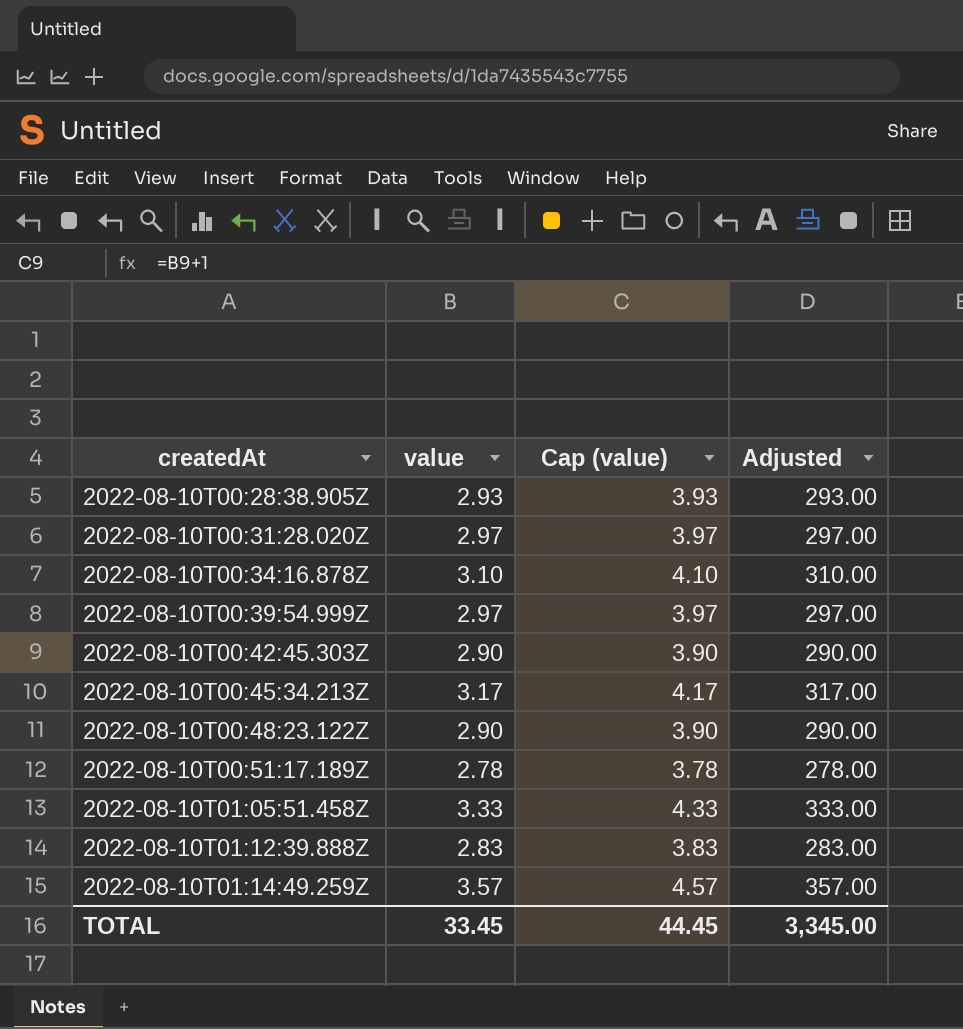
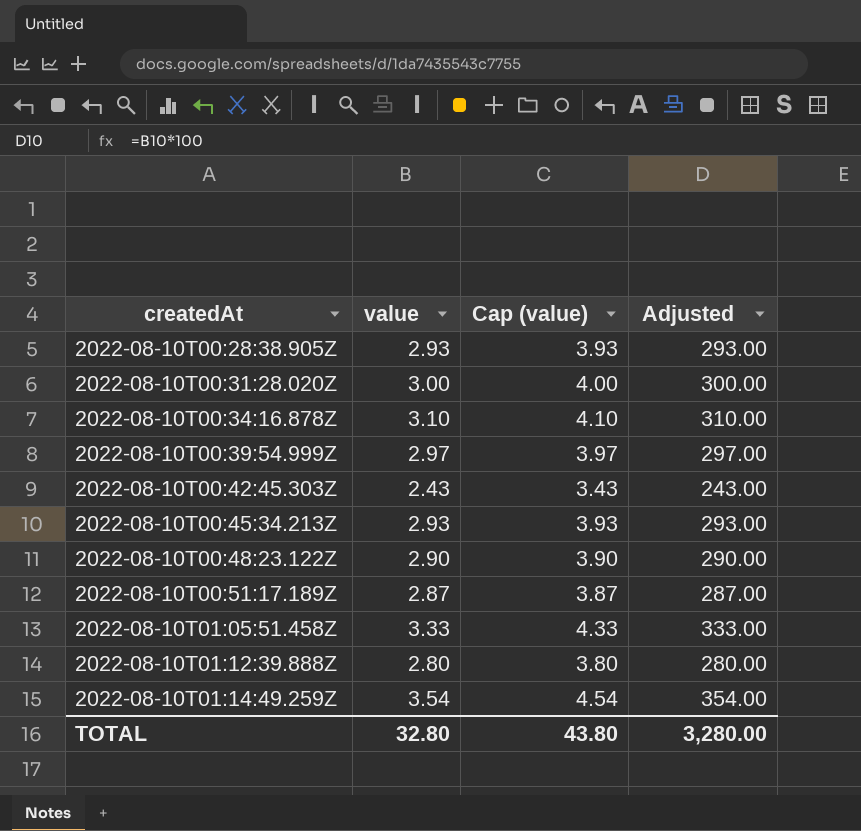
2022-08-10T00:31:28.020Z | value: 2.97 -> 3.00
2022-08-10T00:31:28.020Z | Cap (value): 3.97 -> 4.00
2022-08-10T00:31:28.020Z | Adjusted: 297.00 -> 300.00
2022-08-10T00:42:45.303Z | value: 2.90 -> 2.43
2022-08-10T00:42:45.303Z | Cap (value): 3.90 -> 3.43
2022-08-10T00:42:45.303Z | Adjusted: 290.00 -> 243.00
2022-08-10T00:45:34.213Z | value: 3.17 -> 2.93
2022-08-10T00:45:34.213Z | Cap (value): 4.17 -> 3.93
2022-08-10T00:45:34.213Z | Adjusted: 317.00 -> 293.00
2022-08-10T00:51:17.189Z | value: 2.78 -> 2.87
2022-08-10T00:51:17.189Z | Cap (value): 3.78 -> 3.87
2022-08-10T00:51:17.189Z | Adjusted: 278.00 -> 287.00
2022-08-10T01:12:39.888Z | value: 2.83 -> 2.80
2022-08-10T01:12:39.888Z | Cap (value): 3.83 -> 3.80
2022-08-10T01:12:39.888Z | Adjusted: 283.00 -> 280.00
2022-08-10T01:14:49.259Z | value: 3.57 -> 3.54
2022-08-10T01:14:49.259Z | Cap (value): 4.57 -> 4.54
2022-08-10T01:14:49.259Z | Adjusted: 357.00 -> 354.00
TOTAL | value: 33.45 -> 32.80
TOTAL | Cap (value): 44.45 -> 43.80
TOTAL | Adjusted: 3,345.00 -> 3,280.00

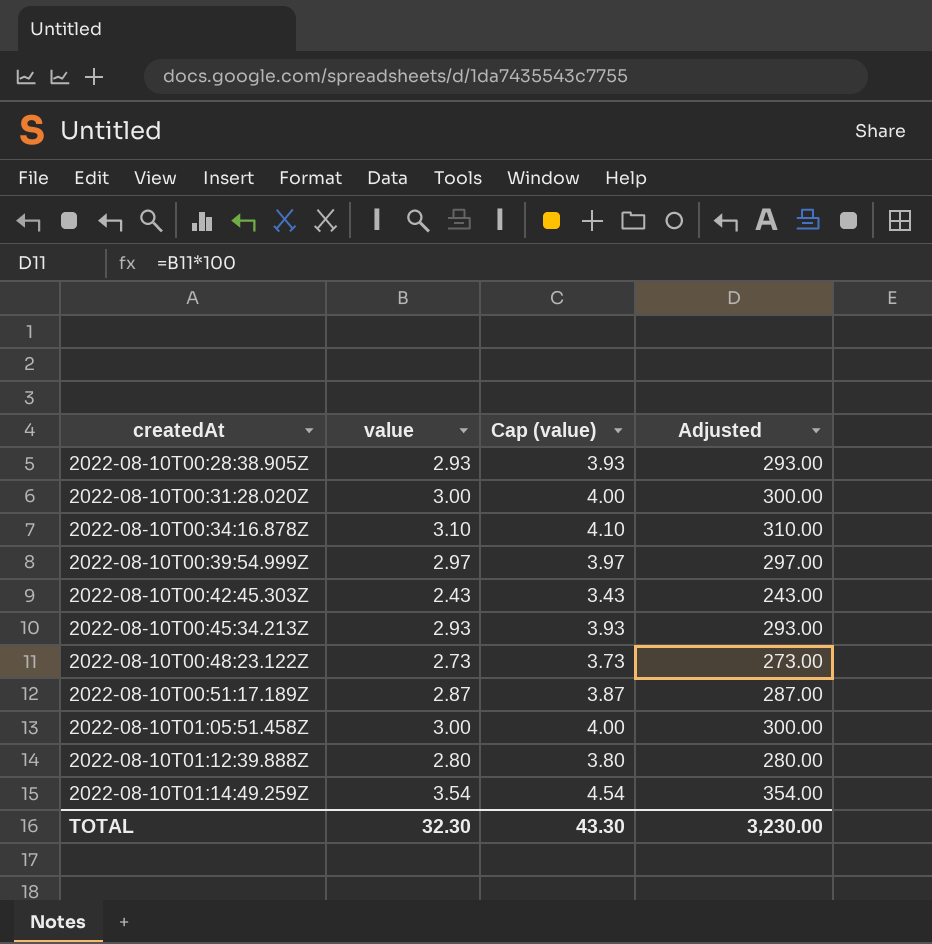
2022-08-10T00:48:23.122Z | value: 2.90 -> 2.73
2022-08-10T00:48:23.122Z | Cap (value): 3.90 -> 3.73
2022-08-10T00:48:23.122Z | Adjusted: 290.00 -> 273.00
2022-08-10T01:05:51.458Z | value: 3.33 -> 3.00
2022-08-10T01:05:51.458Z | Cap (value): 4.33 -> 4.00
2022-08-10T01:05:51.458Z | Adjusted: 333.00 -> 300.00
TOTAL | value: 32.80 -> 32.30
TOTAL | Cap (value): 43.80 -> 43.30
TOTAL | Adjusted: 3,280.00 -> 3,230.00

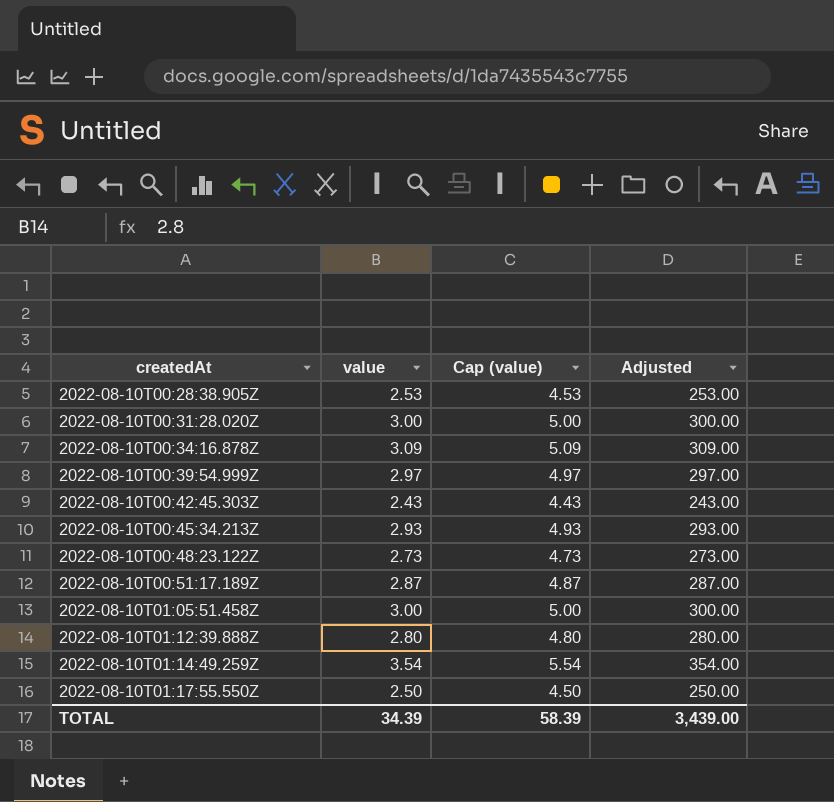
column Cap (value) | formula: [value] + 1 -> [value] + 2
2022-08-10T00:28:38.905Z | value: 2.93 -> 2.53
2022-08-10T00:28:38.905Z | Adjusted: 293.00 -> 253.00
2022-08-10T00:34:16.878Z | value: 3.10 -> 3.09
2022-08-10T00:34:16.878Z | Adjusted: 310.00 -> 309.00
row 2022-08-10T01:17:55.550Z: none -> 2.50 | 4.50 | 250.00
TOTAL | value: 32.30 -> 34.39
TOTAL | Cap (value): 43.30 -> 58.39
TOTAL | Adjusted: 3,230.00 -> 3,439.00

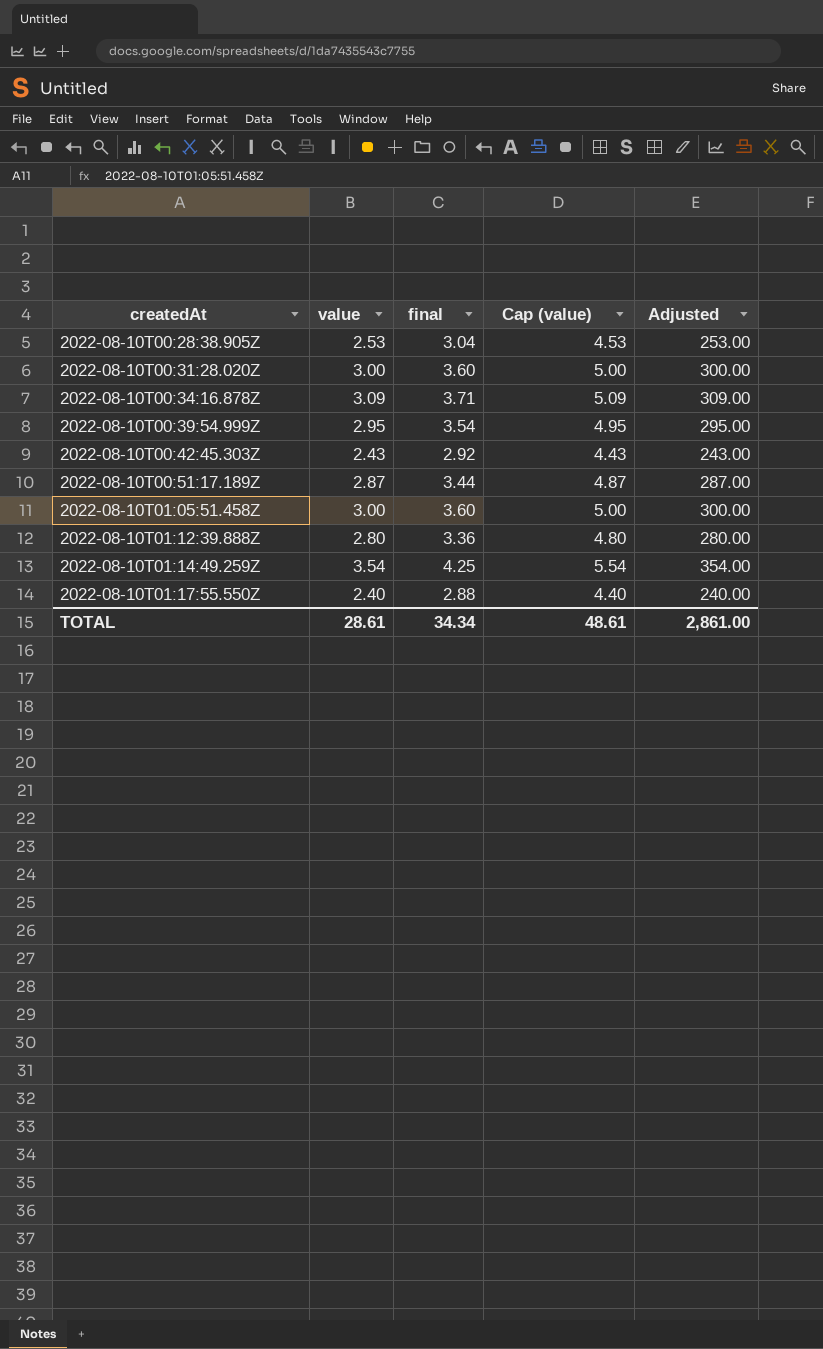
column final | formula: none -> [value] * 1.2
row 2022-08-10T00:45:34.213Z: 2.93 | 4.93 | 293.00 -> none
row 2022-08-10T00:48:23.122Z: 2.73 | 4.73 | 273.00 -> none
2022-08-10T00:39:54.999Z | value: 2.97 -> 2.95
2022-08-10T00:39:54.999Z | Cap (value): 4.97 -> 4.95
2022-08-10T00:39:54.999Z | Adjusted: 297.00 -> 295.00
2022-08-10T01:17:55.550Z | value: 2.50 -> 2.40
2022-08-10T01:17:55.550Z | Cap (value): 4.50 -> 4.40
2022-08-10T01:17:55.550Z | Adjusted: 250.00 -> 240.00
TOTAL | value: 34.39 -> 28.61
TOTAL | Cap (value): 58.39 -> 48.61
TOTAL | Adjusted: 3,439.00 -> 2,861.00

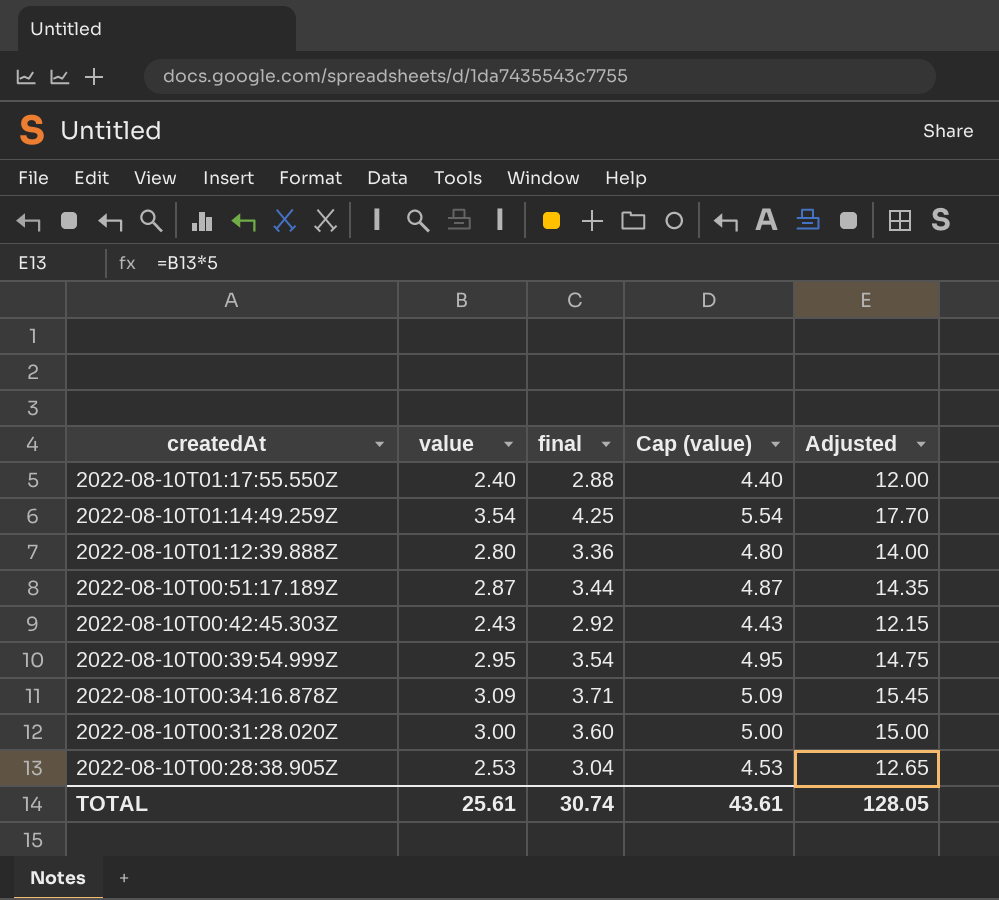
row order: createdAt ascending -> createdAt descending
column Adjusted | formula: [value] * 100 -> [value] * 5
row 2022-08-10T01:05:51.458Z: 3.00 | 3.60 | 5.00 | 300.00 -> none
TOTAL | value: 28.61 -> 25.61
TOTAL | final: 34.34 -> 30.74
TOTAL | Cap (value): 48.61 -> 43.61
TOTAL | Adjusted: 2,861.00 -> 128.05

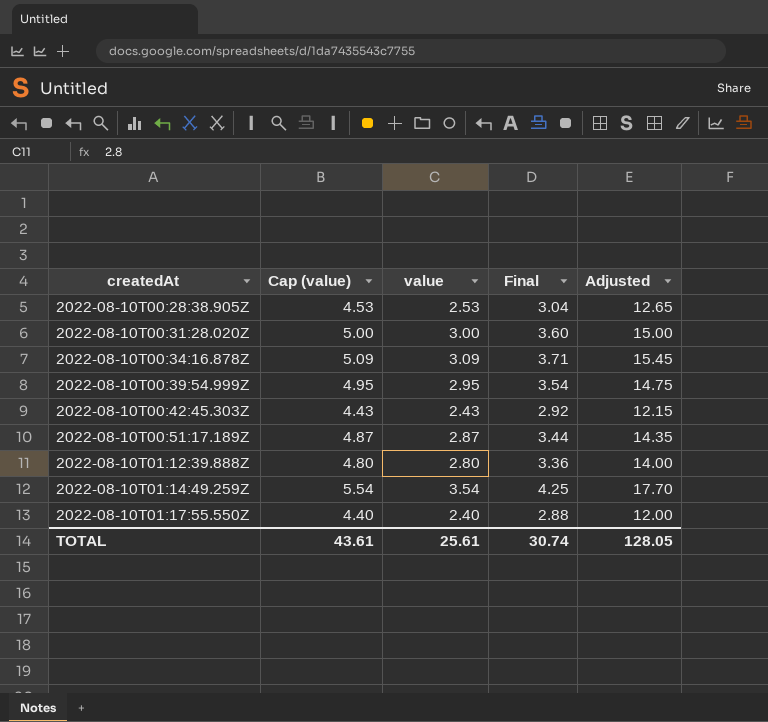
row order: createdAt descending -> createdAt ascending
column Cap (value) | position: 4 -> 2
column name: final -> Final

